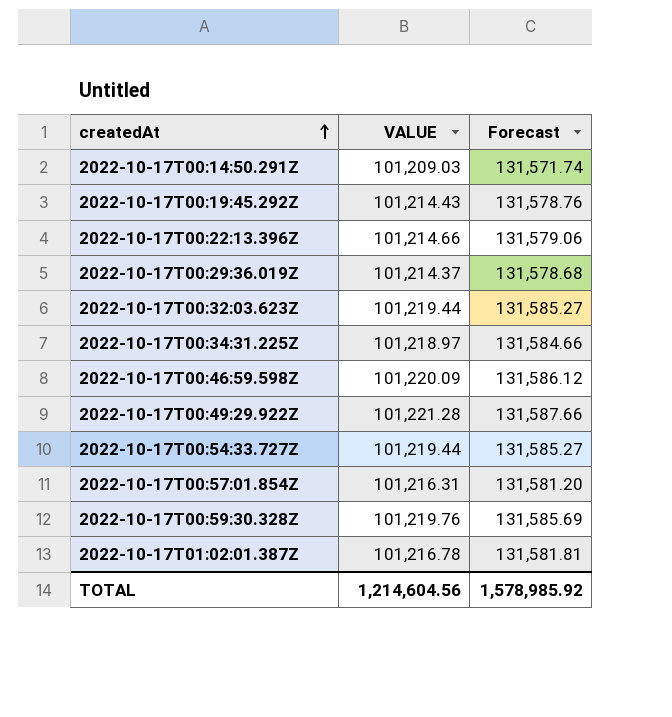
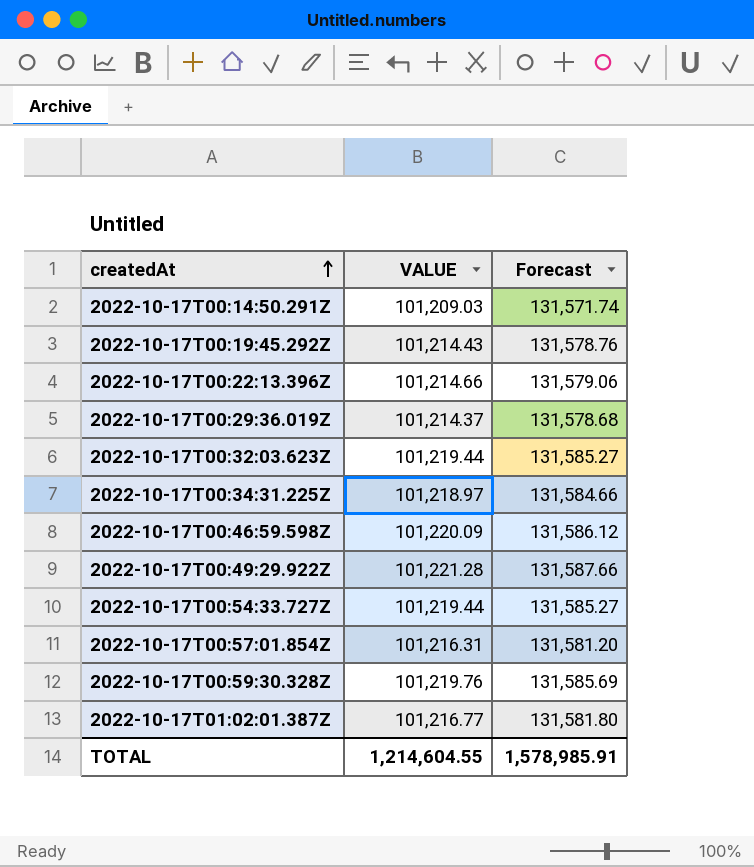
2022-10-17T01:02:01.387Z | VALUE: 101,216.78 -> 101,216.77
2022-10-17T01:02:01.387Z | Forecast: 131,581.81 -> 131,581.80
TOTAL | VALUE: 1,214,604.56 -> 1,214,604.55
TOTAL | Forecast: 1,578,985.92 -> 1,578,985.91

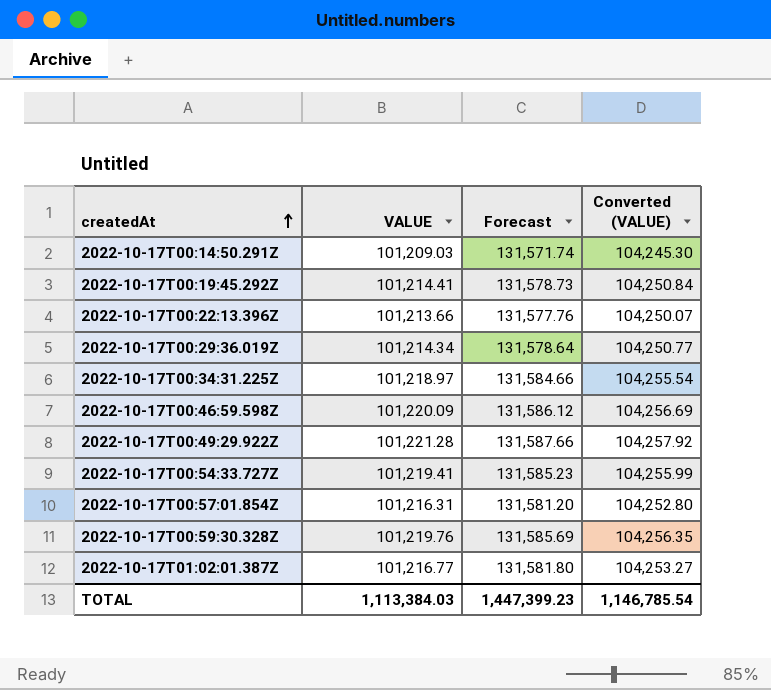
column Converted (VALUE) | formula: none -> [VALUE] * 1.03
row 2022-10-17T00:32:03.623Z: 101,219.44 | 131,585.27 -> none
2022-10-17T00:19:45.292Z | VALUE: 101,214.43 -> 101,214.41
2022-10-17T00:19:45.292Z | Forecast: 131,578.76 -> 131,578.73
2022-10-17T00:22:13.396Z | VALUE: 101,214.66 -> 101,213.66
2022-10-17T00:22:13.396Z | Forecast: 131,579.06 -> 131,577.76
2022-10-17T00:29:36.019Z | VALUE: 101,214.37 -> 101,214.34
2022-10-17T00:29:36.019Z | Forecast: 131,578.68 -> 131,578.64
2022-10-17T00:54:33.727Z | VALUE: 101,219.44 -> 101,219.41
2022-10-17T00:54:33.727Z | Forecast: 131,585.27 -> 131,585.23
TOTAL | VALUE: 1,214,604.55 -> 1,113,384.03
TOTAL | Forecast: 1,578,985.91 -> 1,447,399.23

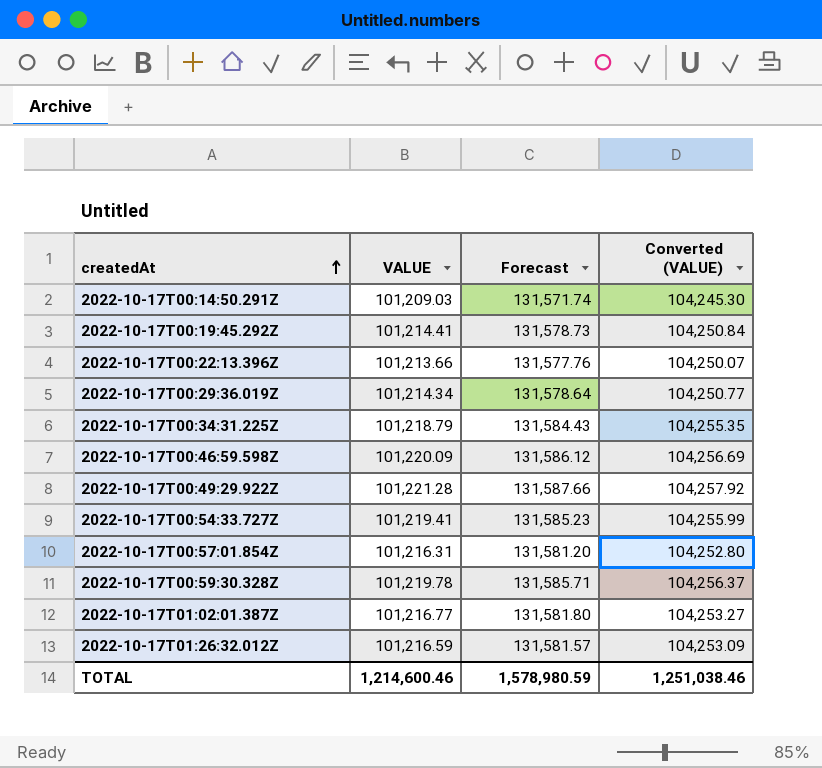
2022-10-17T00:34:31.225Z | VALUE: 101,218.97 -> 101,218.79
2022-10-17T00:34:31.225Z | Forecast: 131,584.66 -> 131,584.43
2022-10-17T00:34:31.225Z | Converted (VALUE): 104,255.54 -> 104,255.35
2022-10-17T00:59:30.328Z | VALUE: 101,219.76 -> 101,219.78
2022-10-17T00:59:30.328Z | Forecast: 131,585.69 -> 131,585.71
2022-10-17T00:59:30.328Z | Converted (VALUE): 104,256.35 -> 104,256.37
row 2022-10-17T01:26:32.012Z: none -> 101,216.59 | 131,581.57 | 104,253.09
TOTAL | VALUE: 1,113,384.03 -> 1,214,600.46
TOTAL | Forecast: 1,447,399.23 -> 1,578,980.59
TOTAL | Converted (VALUE): 1,146,785.54 -> 1,251,038.46

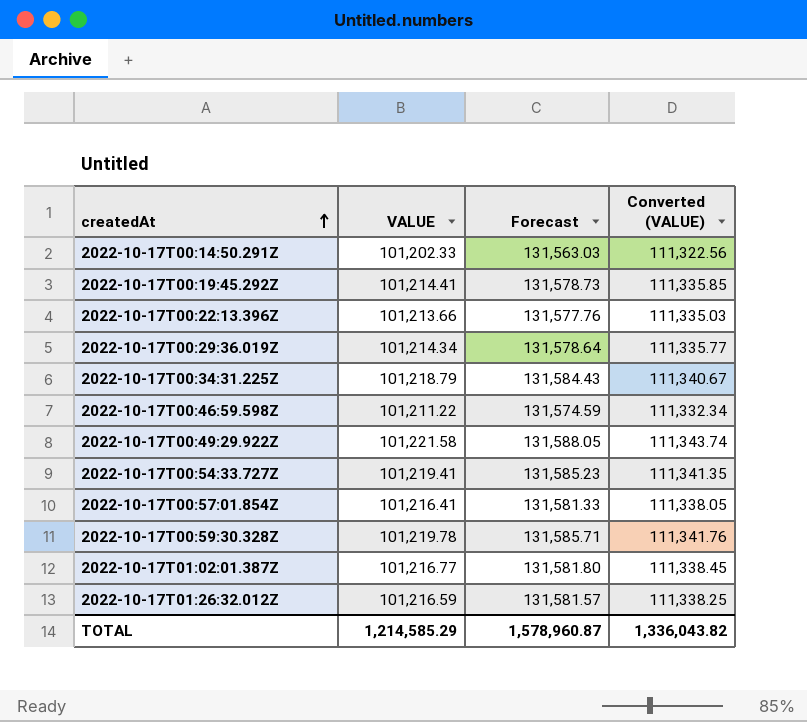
column Converted (VALUE) | formula: [VALUE] * 1.03 -> [VALUE] * 1.1
2022-10-17T00:14:50.291Z | VALUE: 101,209.03 -> 101,202.33
2022-10-17T00:14:50.291Z | Forecast: 131,571.74 -> 131,563.03
2022-10-17T00:46:59.598Z | VALUE: 101,220.09 -> 101,211.22
2022-10-17T00:46:59.598Z | Forecast: 131,586.12 -> 131,574.59
2022-10-17T00:49:29.922Z | VALUE: 101,221.28 -> 101,221.58
2022-10-17T00:49:29.922Z | Forecast: 131,587.66 -> 131,588.05
2022-10-17T00:57:01.854Z | VALUE: 101,216.31 -> 101,216.41
2022-10-17T00:57:01.854Z | Forecast: 131,581.20 -> 131,581.33
TOTAL | VALUE: 1,214,600.46 -> 1,214,585.29
TOTAL | Forecast: 1,578,980.59 -> 1,578,960.87
TOTAL | Converted (VALUE): 1,251,038.46 -> 1,336,043.82

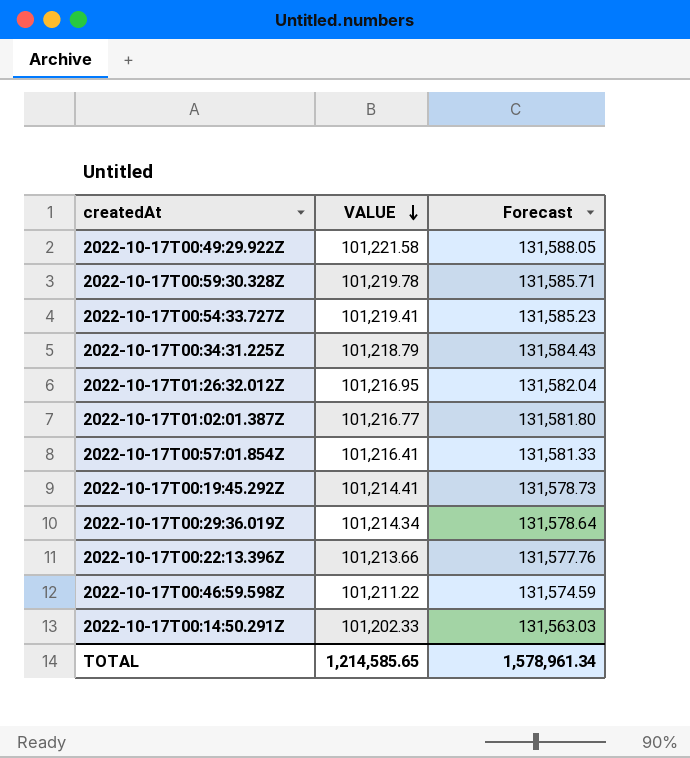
row order: createdAt ascending -> VALUE descending
column Converted (VALUE) | formula: [VALUE] * 1.1 -> none
2022-10-17T01:26:32.012Z | VALUE: 101,216.59 -> 101,216.95
2022-10-17T01:26:32.012Z | Forecast: 131,581.57 -> 131,582.04
TOTAL | VALUE: 1,214,585.29 -> 1,214,585.65
TOTAL | Forecast: 1,578,960.87 -> 1,578,961.34

